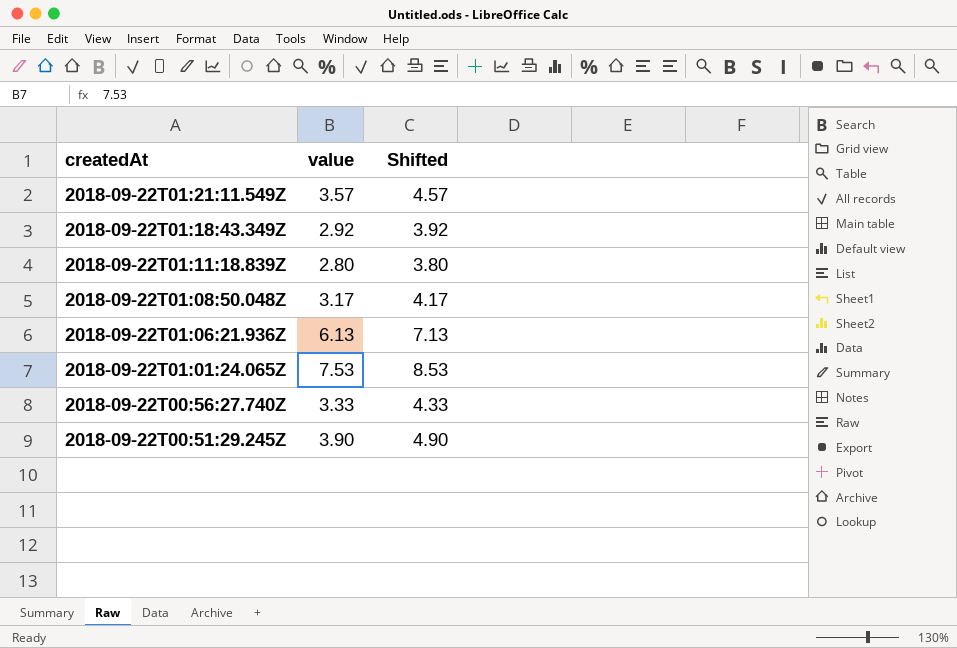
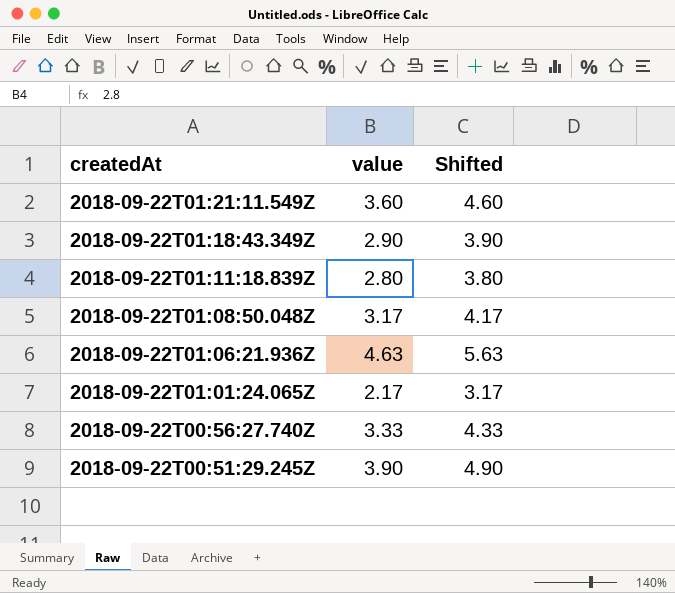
2018-09-22T01:21:11.549Z | value: 3.57 -> 3.60
2018-09-22T01:21:11.549Z | Shifted: 4.57 -> 4.60
2018-09-22T01:18:43.349Z | value: 2.92 -> 2.90
2018-09-22T01:18:43.349Z | Shifted: 3.92 -> 3.90
2018-09-22T01:06:21.936Z | value: 6.13 -> 4.63
2018-09-22T01:06:21.936Z | Shifted: 7.13 -> 5.63
2018-09-22T01:01:24.065Z | value: 7.53 -> 2.17
2018-09-22T01:01:24.065Z | Shifted: 8.53 -> 3.17

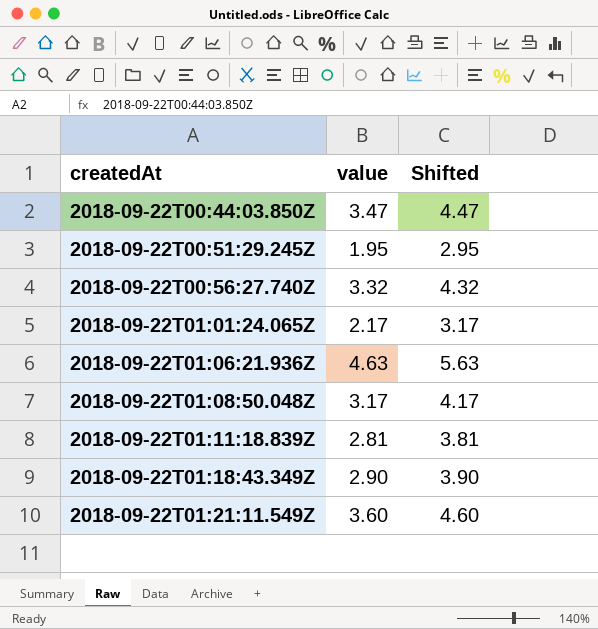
row order: createdAt descending -> createdAt ascending
row 2018-09-22T00:44:03.850Z: none -> 3.47 | 4.47
2018-09-22T00:51:29.245Z | value: 3.90 -> 1.95
2018-09-22T00:51:29.245Z | Shifted: 4.90 -> 2.95
2018-09-22T00:56:27.740Z | value: 3.33 -> 3.32
2018-09-22T00:56:27.740Z | Shifted: 4.33 -> 4.32
2018-09-22T01:11:18.839Z | value: 2.80 -> 2.81
2018-09-22T01:11:18.839Z | Shifted: 3.80 -> 3.81

